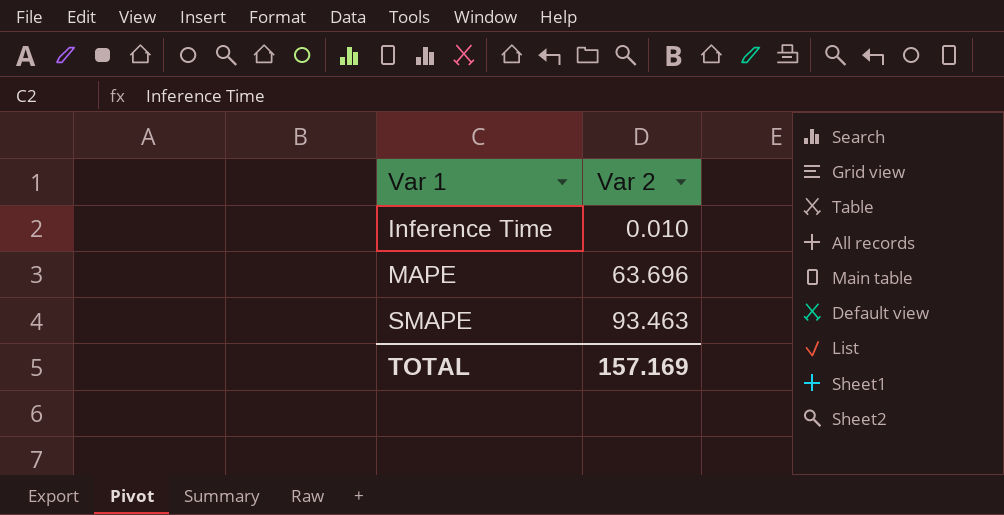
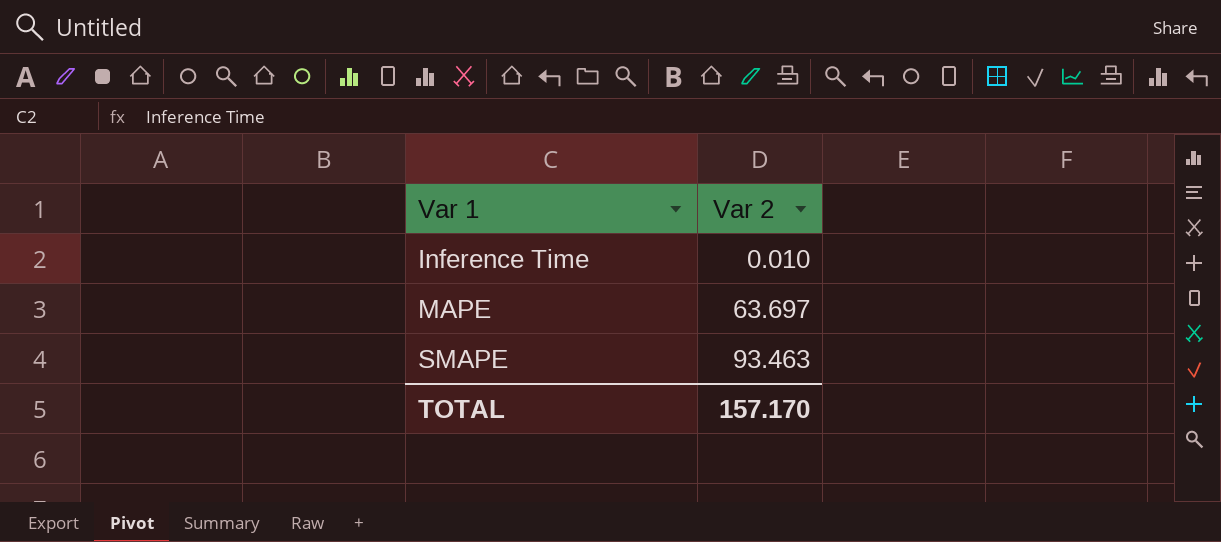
MAPE | Var 2: 63.696 -> 63.697
TOTAL | Var 2: 157.169 -> 157.170

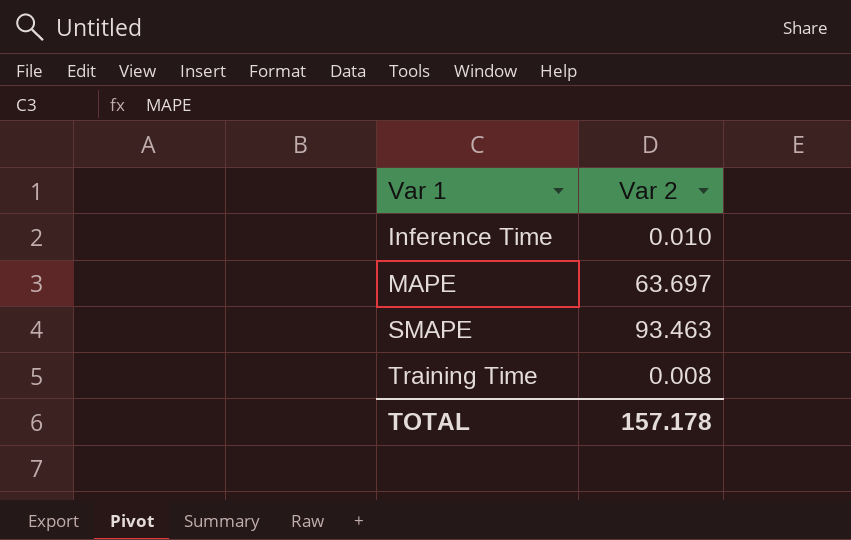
row Training Time: none -> 0.008
TOTAL | Var 2: 157.170 -> 157.178

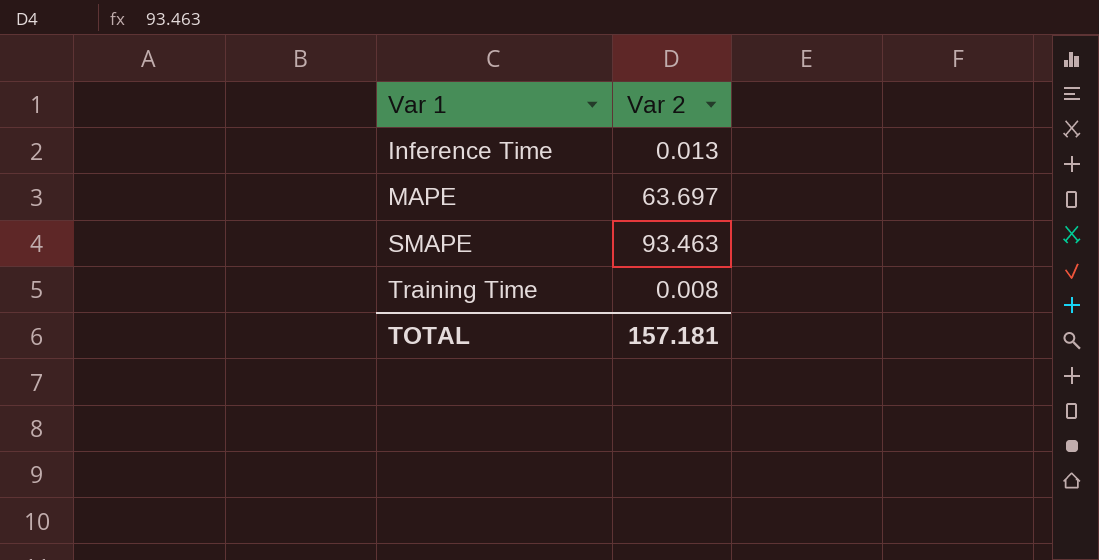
Inference Time | Var 2: 0.010 -> 0.013
TOTAL | Var 2: 157.178 -> 157.181

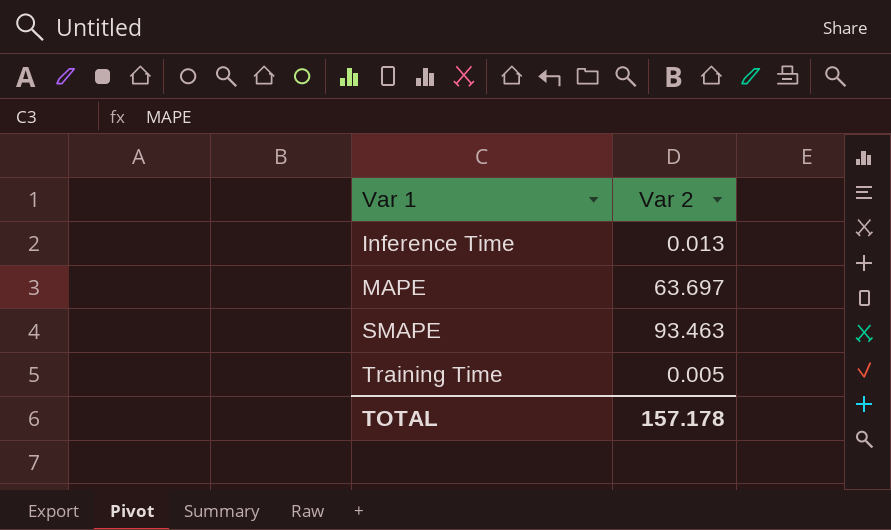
Training Time | Var 2: 0.008 -> 0.005
TOTAL | Var 2: 157.181 -> 157.178

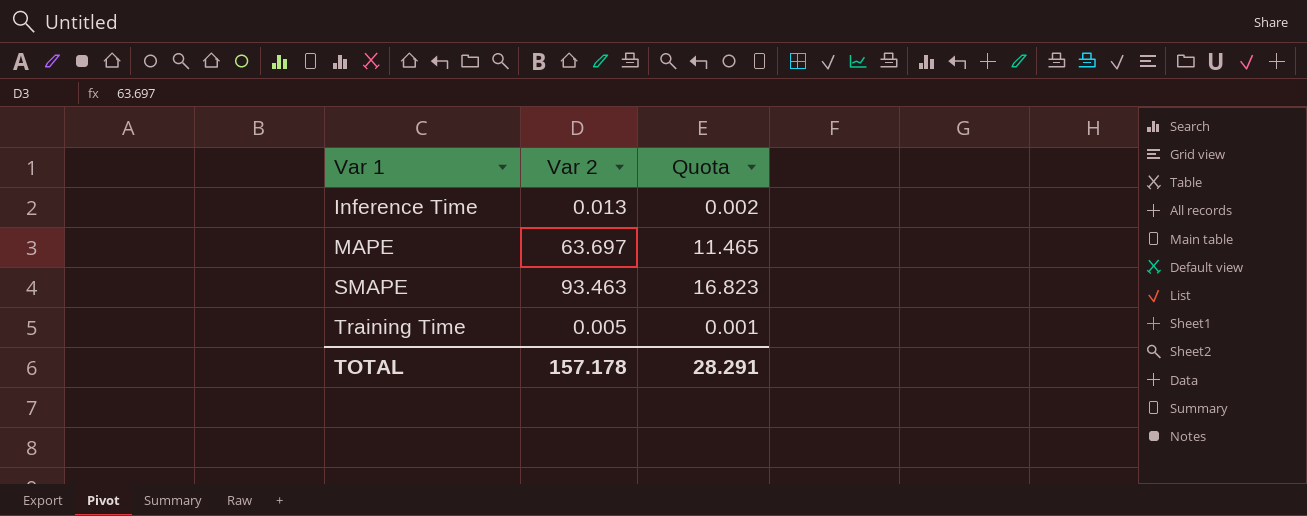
column Quota | formula: none -> [Var 2] * 0.18

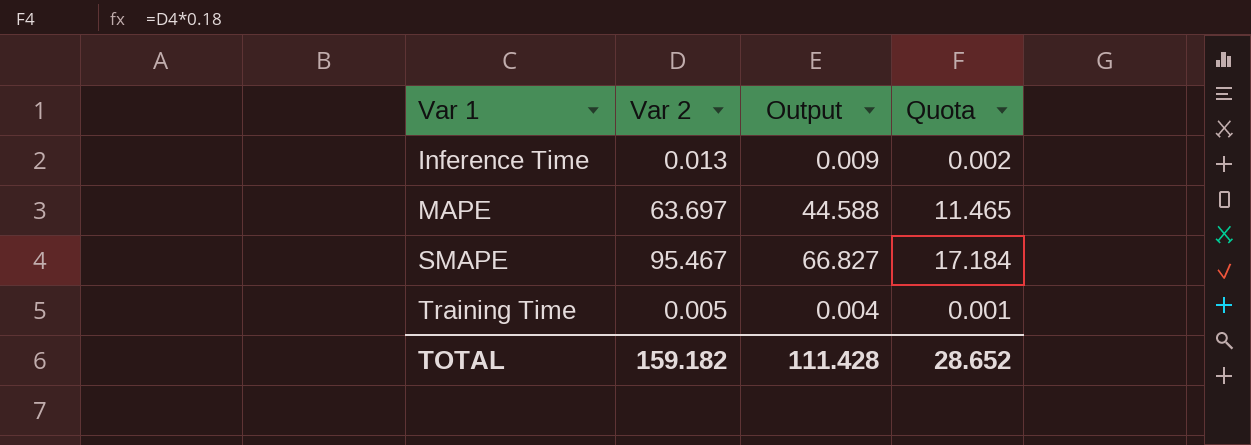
column Output | formula: none -> [Var 2] * 0.7
SMAPE | Var 2: 93.463 -> 95.467
SMAPE | Quota: 16.823 -> 17.184
TOTAL | Var 2: 157.178 -> 159.182
TOTAL | Quota: 28.291 -> 28.652

